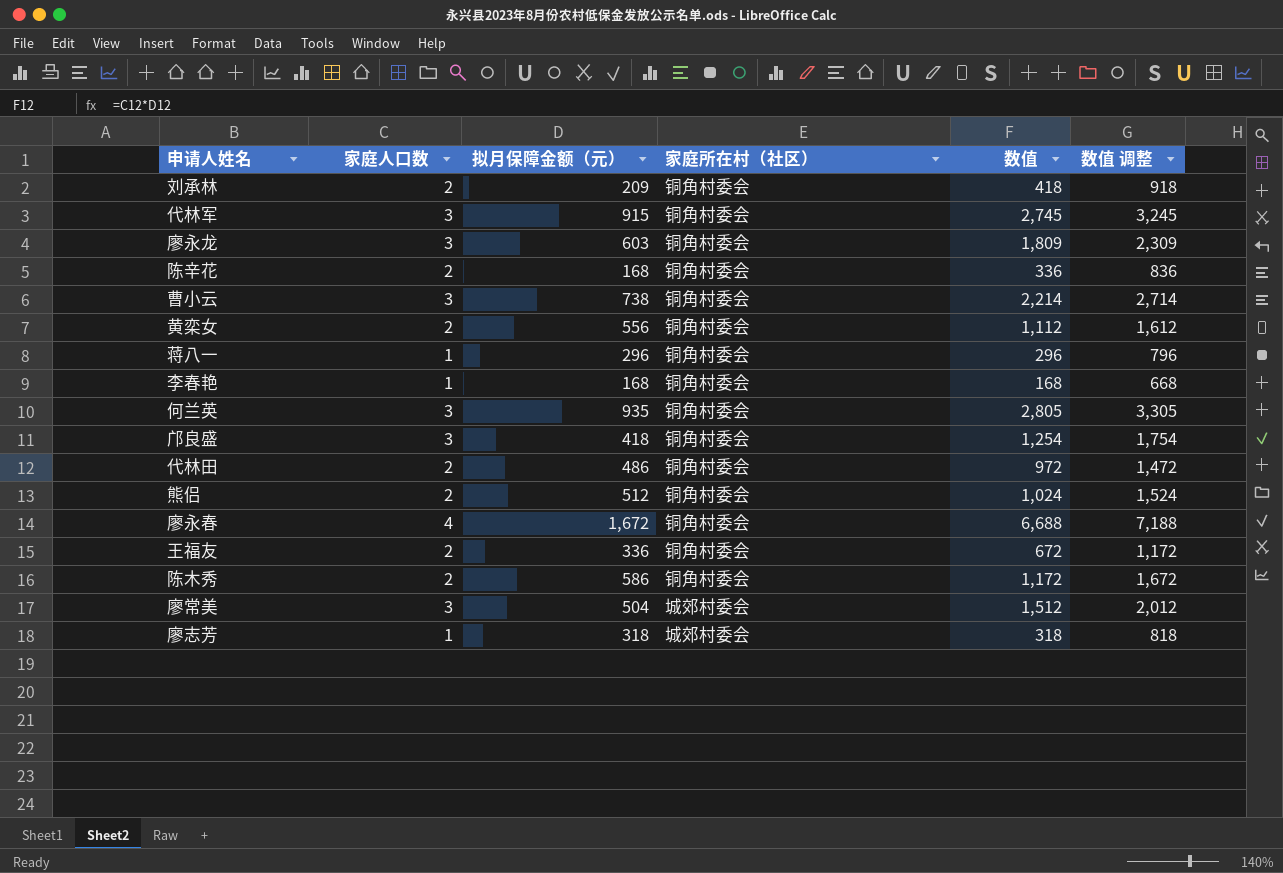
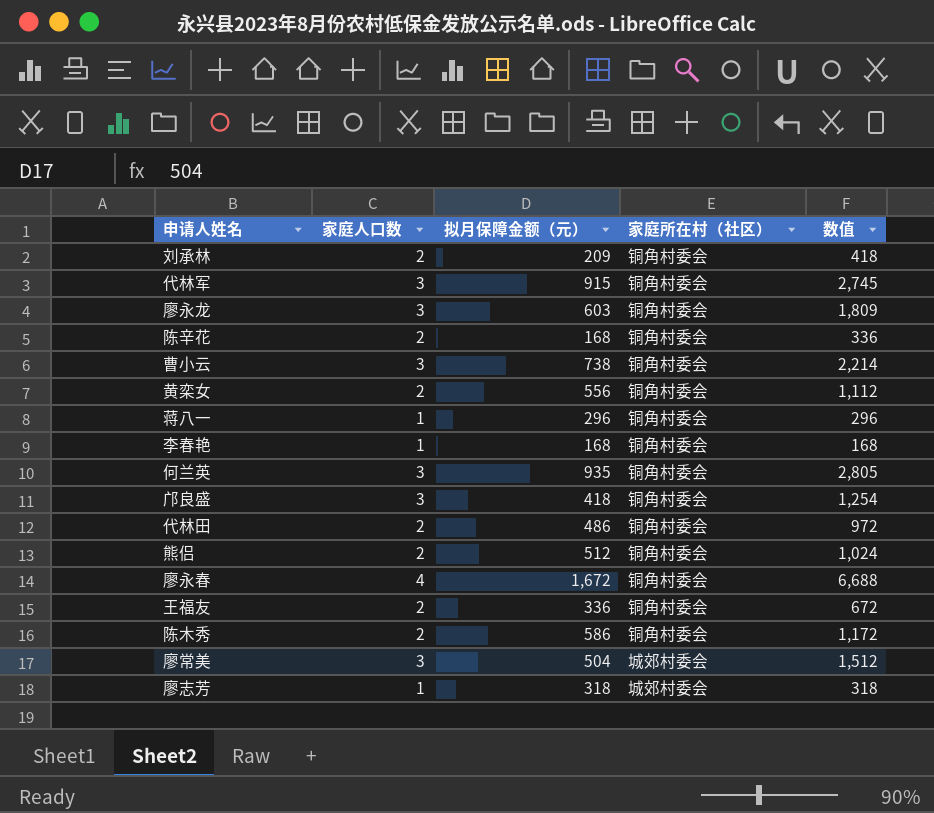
column 数值 调整 | formula: [数值] + 500 -> none

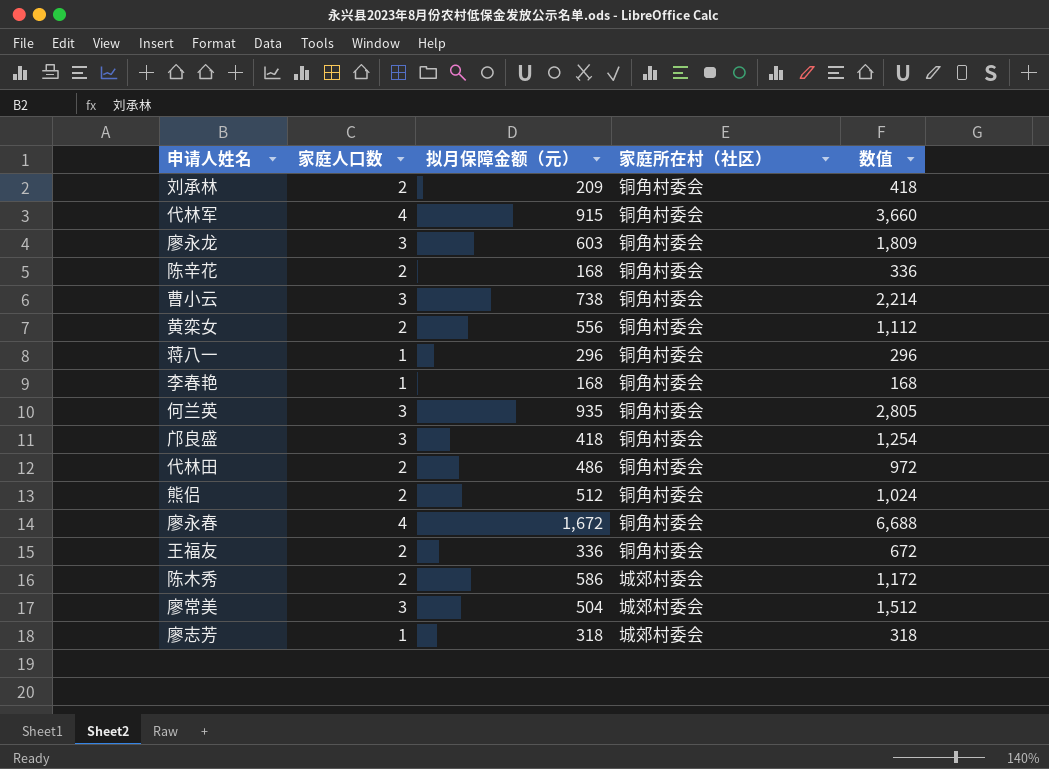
代林军 | 家庭人口数: 3 -> 4
代林军 | 数值: 2,745 -> 3,660
陈木秀 | 家庭所在村（社区）: 铜角村委会 -> 城郊村委会

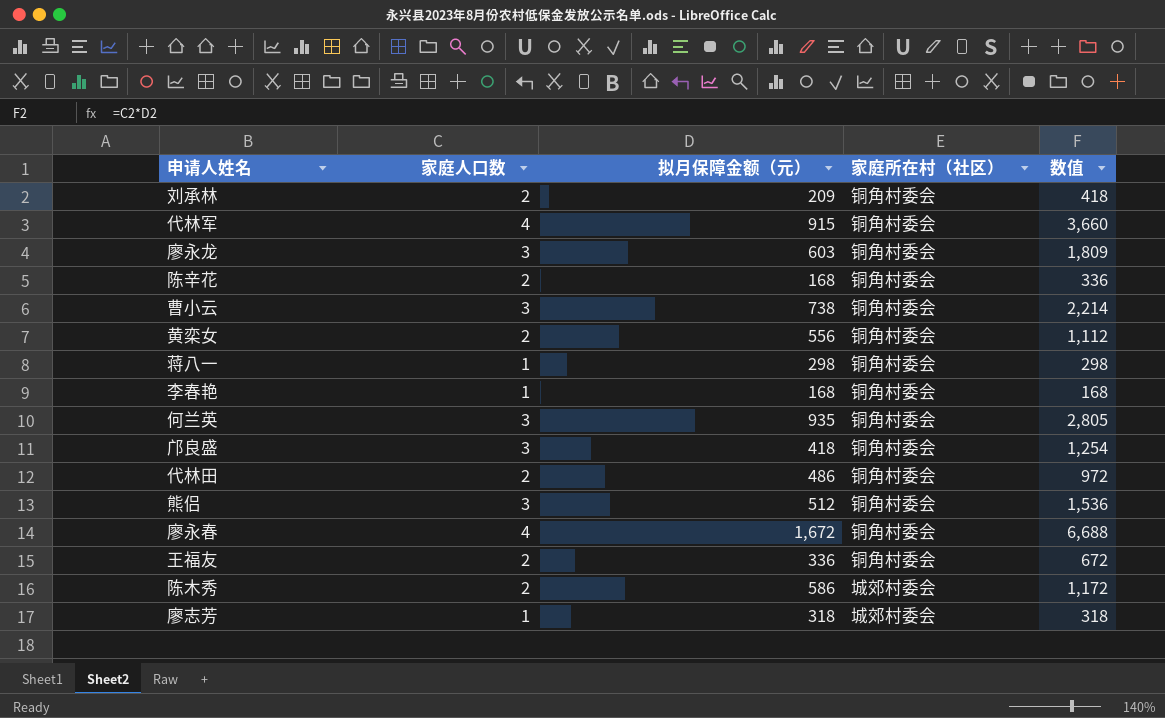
row 廖常美: 3 | 504 | 城郊村委会 | 1,512 -> none
蒋八一 | 拟月保障金额（元）: 296 -> 298
蒋八一 | 数值: 296 -> 298
熊侣 | 家庭人口数: 2 -> 3
熊侣 | 数值: 1,024 -> 1,536

